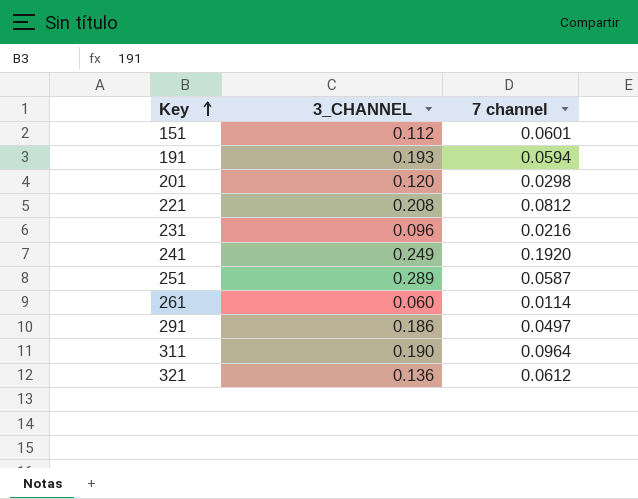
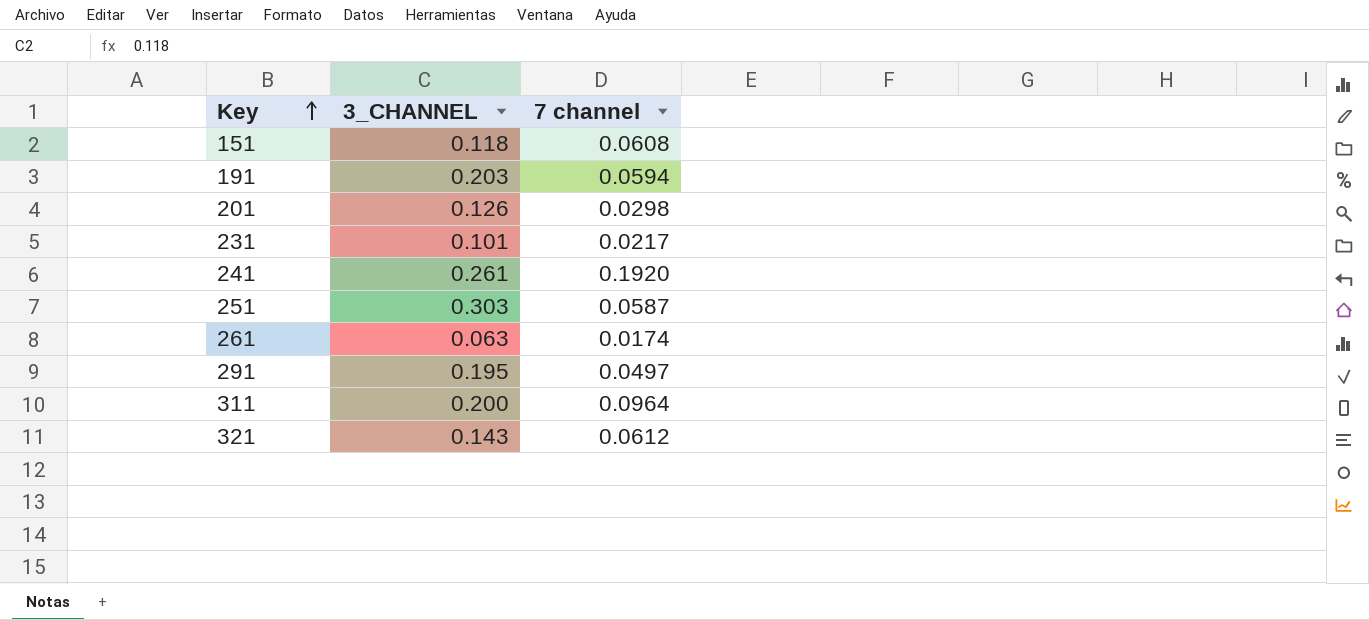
row 221: 0.208 | 0.0812 -> none
151 | 3_CHANNEL: 0.112 -> 0.118
151 | 7 channel: 0.0601 -> 0.0608
191 | 3_CHANNEL: 0.193 -> 0.203
201 | 3_CHANNEL: 0.120 -> 0.126
231 | 3_CHANNEL: 0.096 -> 0.101
231 | 7 channel: 0.0216 -> 0.0217
241 | 3_CHANNEL: 0.249 -> 0.261
251 | 3_CHANNEL: 0.289 -> 0.303
261 | 3_CHANNEL: 0.060 -> 0.063
261 | 7 channel: 0.0114 -> 0.0174
291 | 3_CHANNEL: 0.186 -> 0.195
311 | 3_CHANNEL: 0.190 -> 0.200
321 | 3_CHANNEL: 0.136 -> 0.143

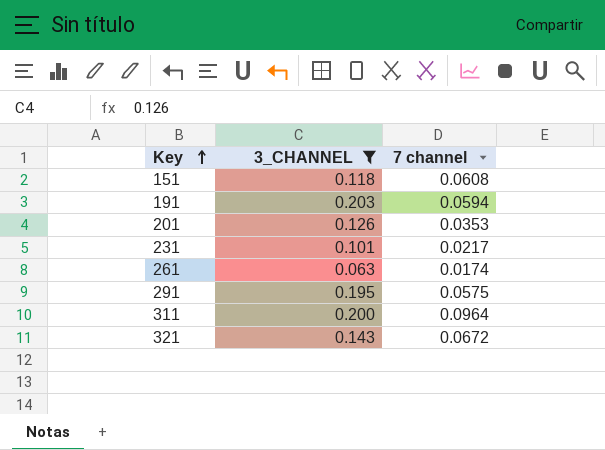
filter: none -> 3_CHANNEL <= 0.203
201 | 7 channel: 0.0298 -> 0.0353
291 | 7 channel: 0.0497 -> 0.0575
321 | 7 channel: 0.0612 -> 0.0672

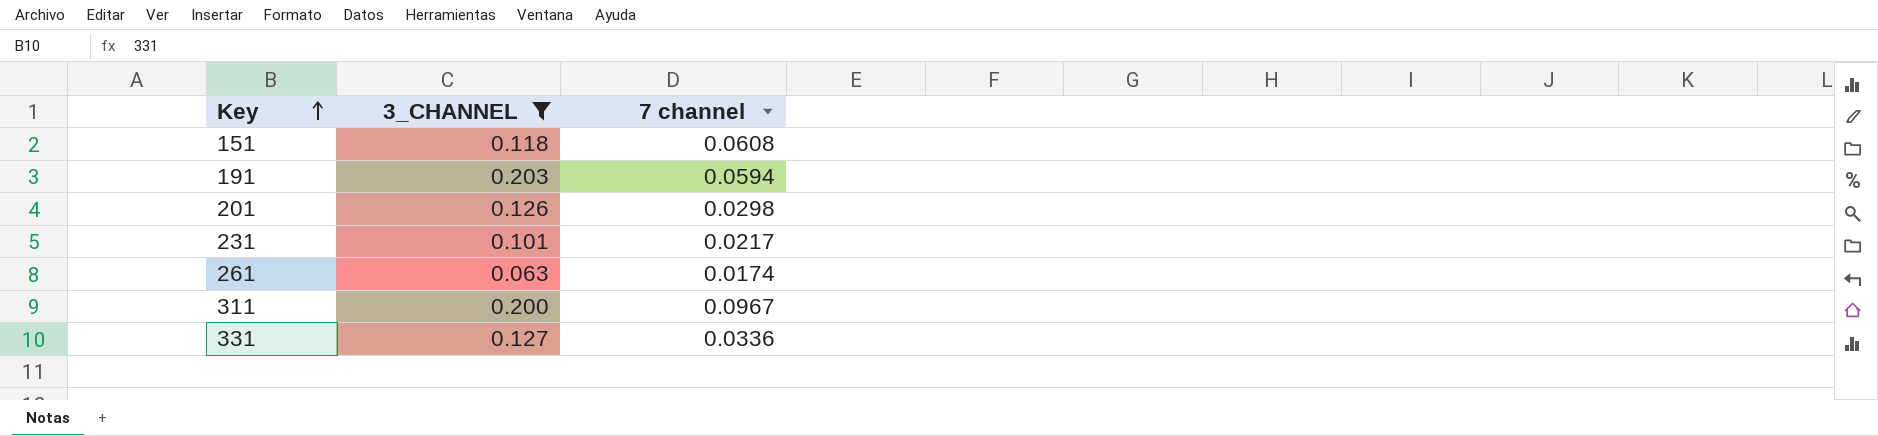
row 291: 0.195 | 0.0575 -> none
row 321: 0.143 | 0.0672 -> none
201 | 7 channel: 0.0353 -> 0.0298
311 | 7 channel: 0.0964 -> 0.0967
row 331: none -> 0.127 | 0.0336

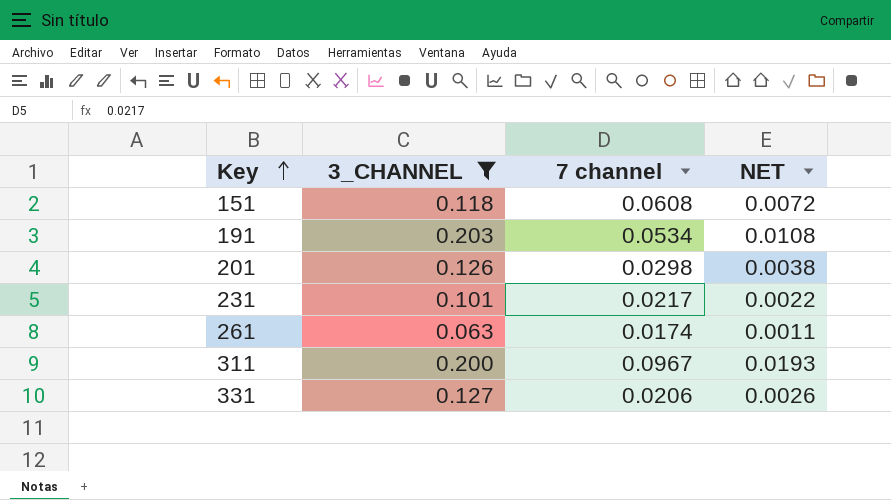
column NET | formula: none -> [3_CHANNEL] * [7 channel]
191 | 7 channel: 0.0594 -> 0.0534
331 | 7 channel: 0.0336 -> 0.0206

